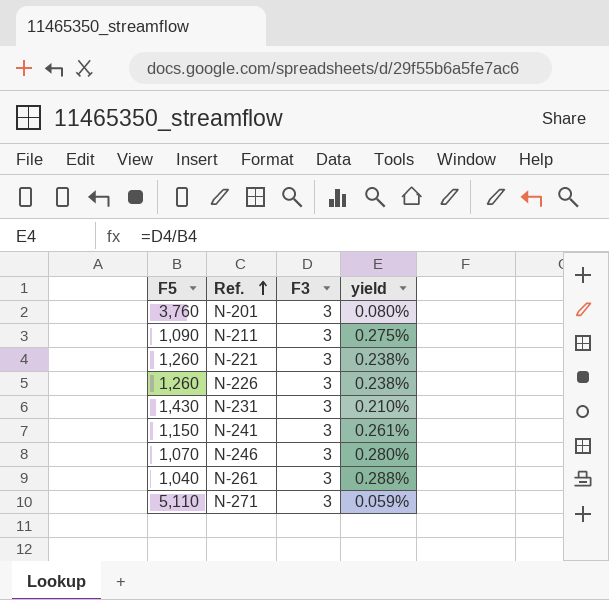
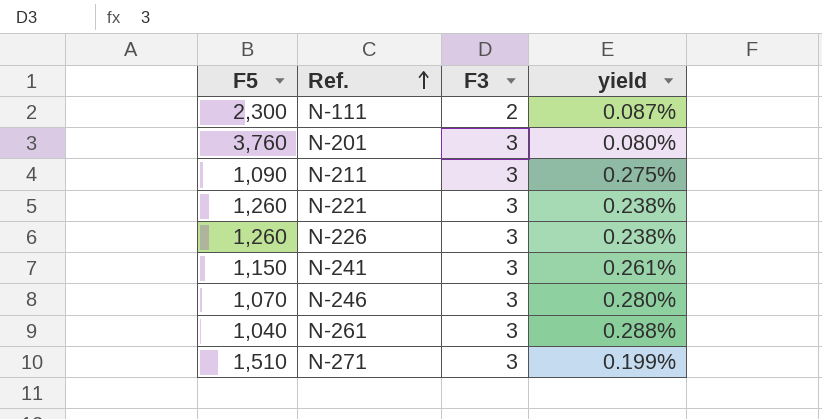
row N-231: 1,430 | 3 | 0.210% -> none
row N-111: none -> 2,300 | 2 | 0.087%
N-271 | F5: 5,110 -> 1,510
N-271 | yield: 0.059% -> 0.199%

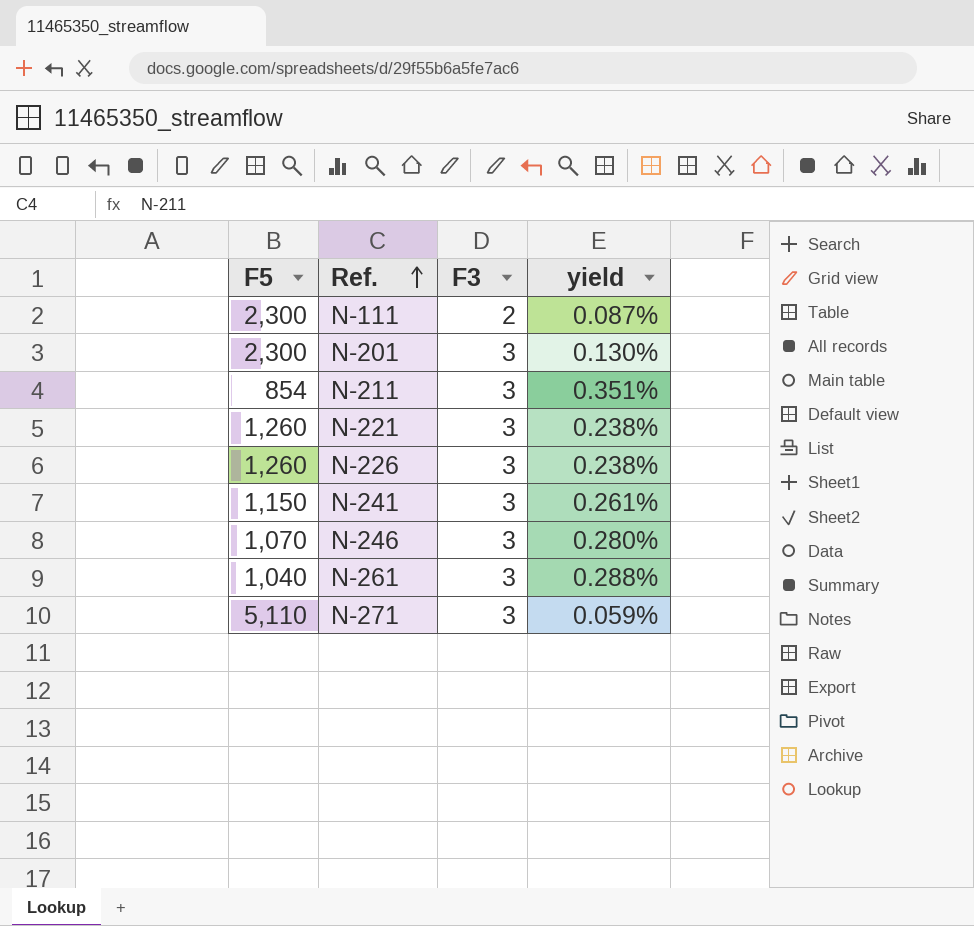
N-201 | F5: 3,760 -> 2,300
N-201 | yield: 0.080% -> 0.130%
N-211 | F5: 1,090 -> 854
N-211 | yield: 0.275% -> 0.351%
N-271 | F5: 1,510 -> 5,110
N-271 | yield: 0.199% -> 0.059%

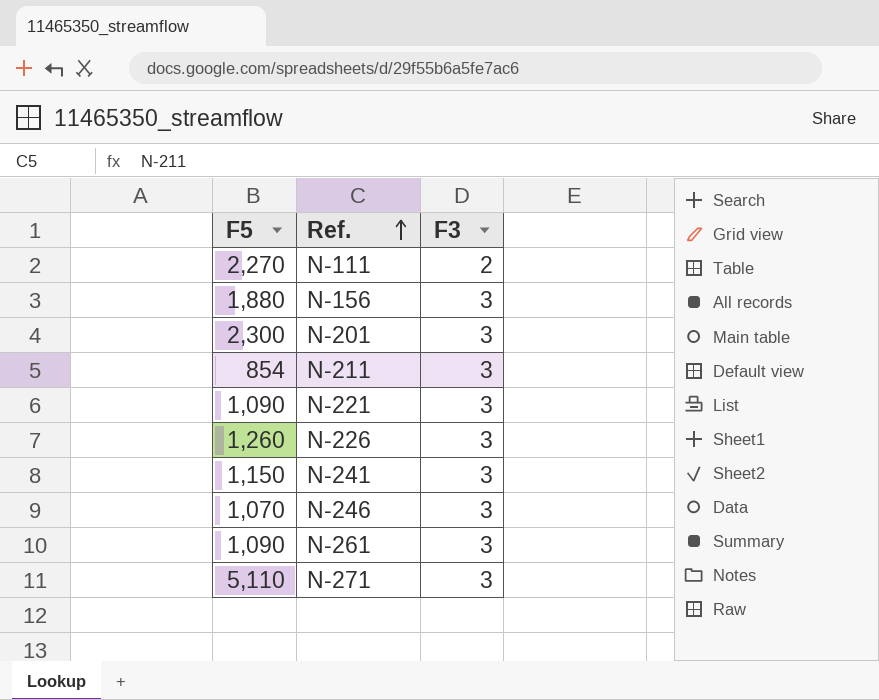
column yield | formula: [F3] / [F5] -> none
N-111 | F5: 2,300 -> 2,270
row N-156: none -> 1,880 | 3
N-221 | F5: 1,260 -> 1,090
N-261 | F5: 1,040 -> 1,090

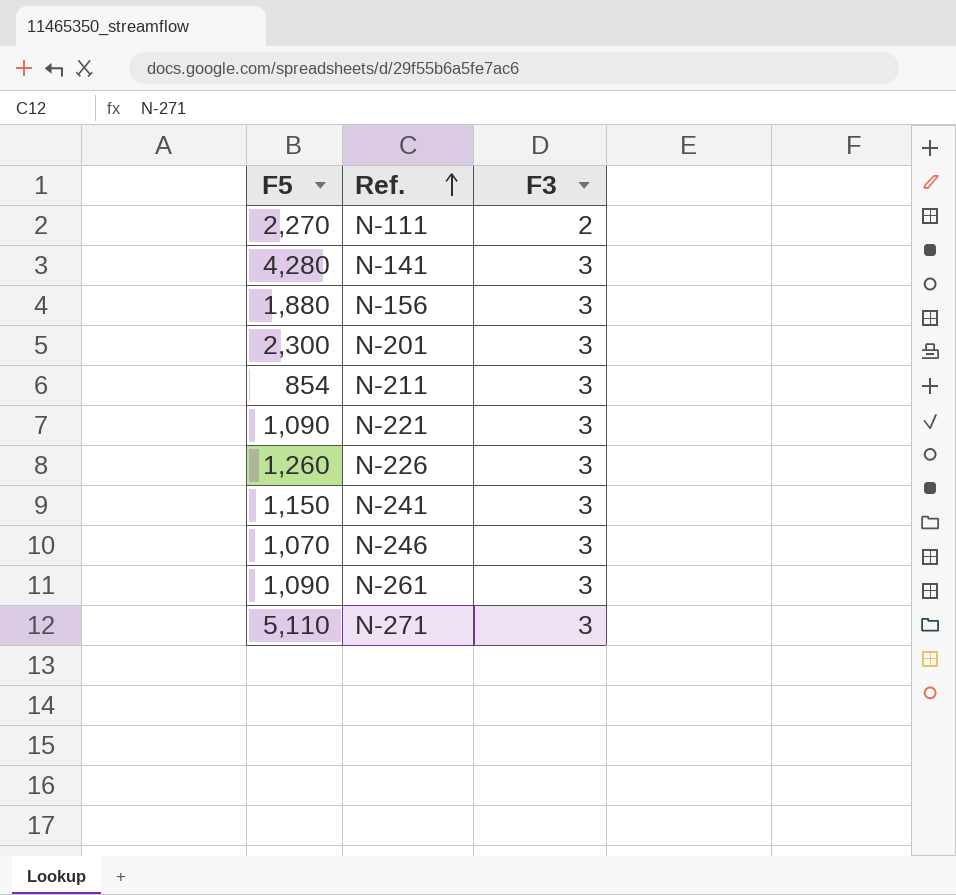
row N-141: none -> 4,280 | 3

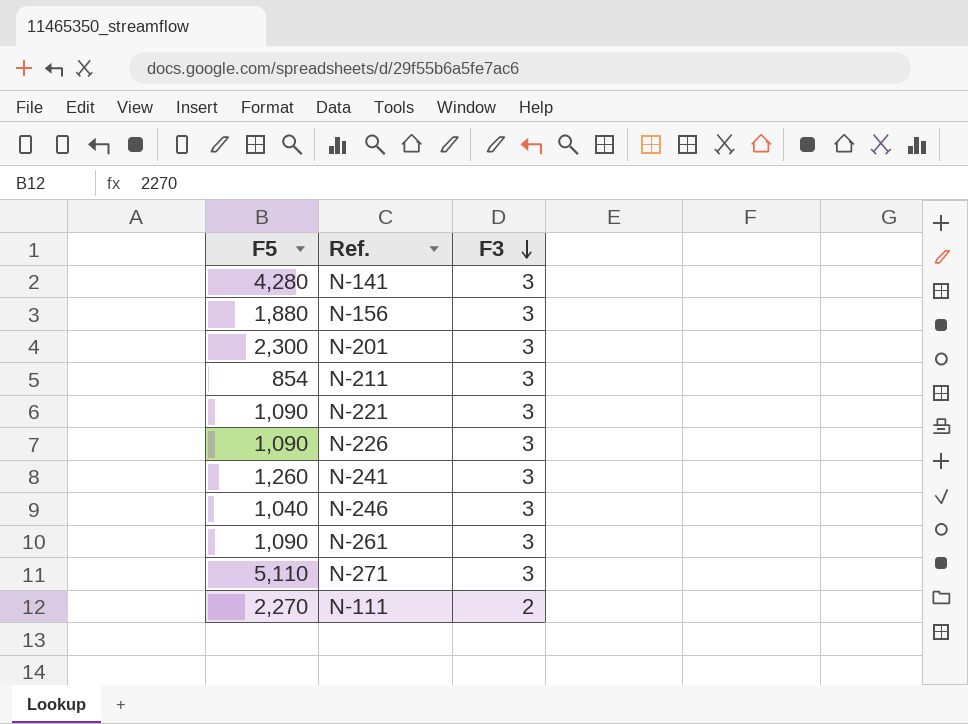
row order: Ref. ascending -> F3 descending
N-226 | F5: 1,260 -> 1,090
N-241 | F5: 1,150 -> 1,260
N-246 | F5: 1,070 -> 1,040

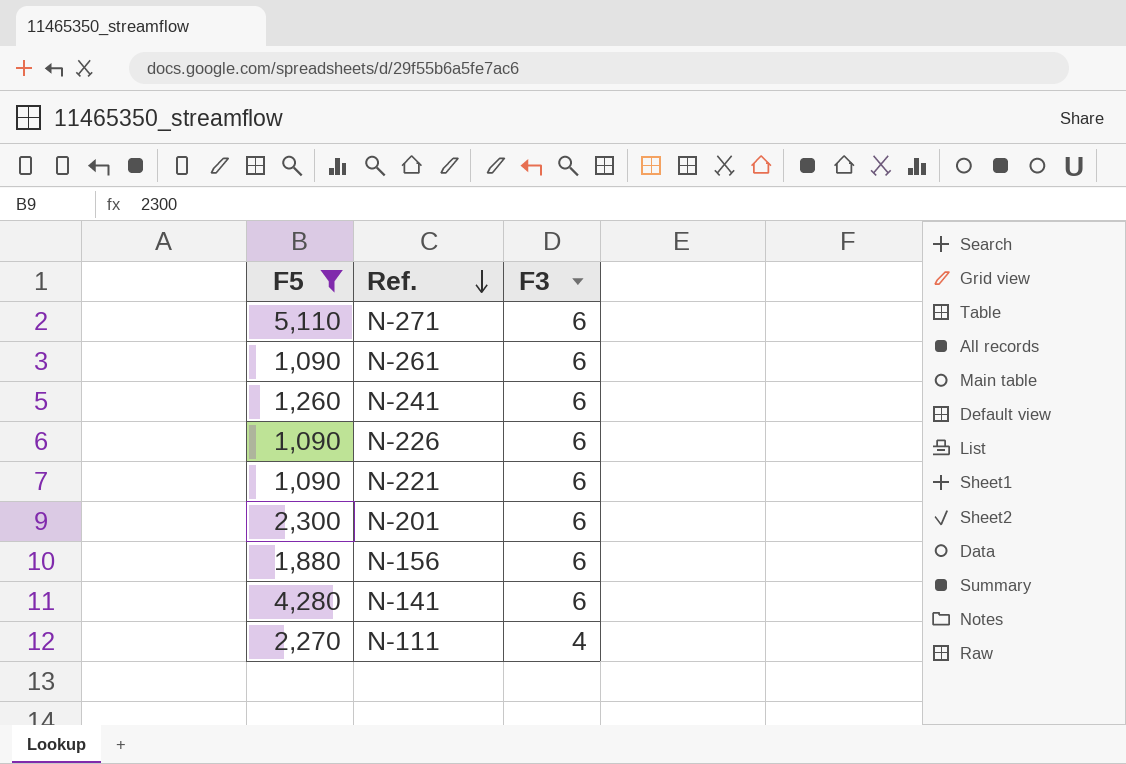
filter: none -> F5 >= 1,090
row order: F3 descending -> Ref. descending
N-271 | F3: 3 -> 6
N-261 | F3: 3 -> 6
N-241 | F3: 3 -> 6
N-226 | F3: 3 -> 6
N-221 | F3: 3 -> 6
N-201 | F3: 3 -> 6
N-156 | F3: 3 -> 6
N-141 | F3: 3 -> 6
N-111 | F3: 2 -> 4

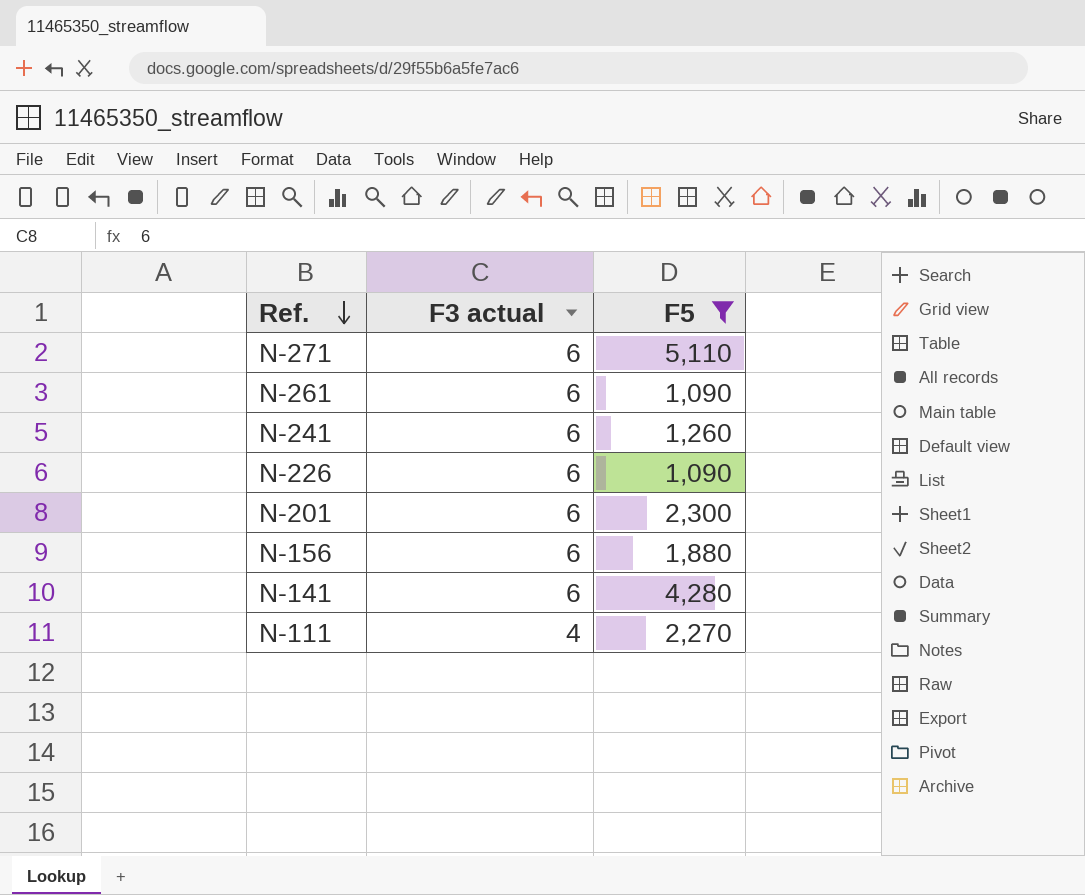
column name: F3 -> F3 actual
column F5 | position: 1 -> 3
row N-221: 1,090 | 6 -> none

